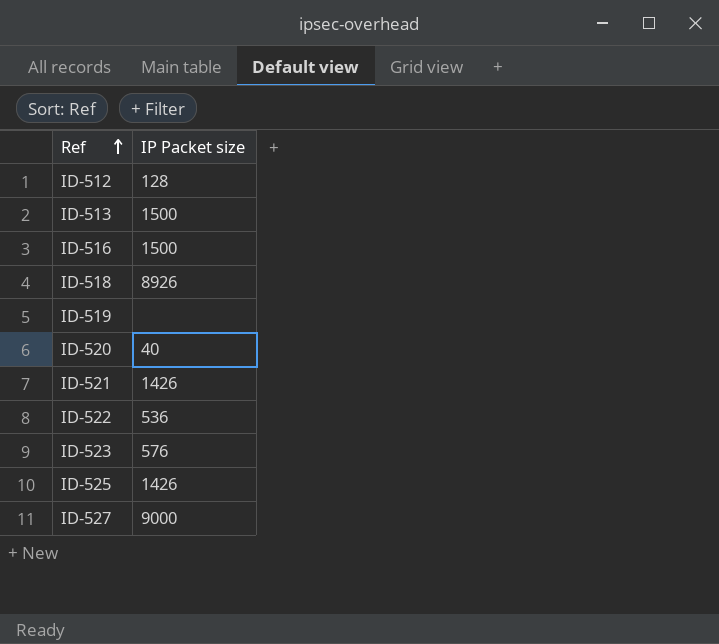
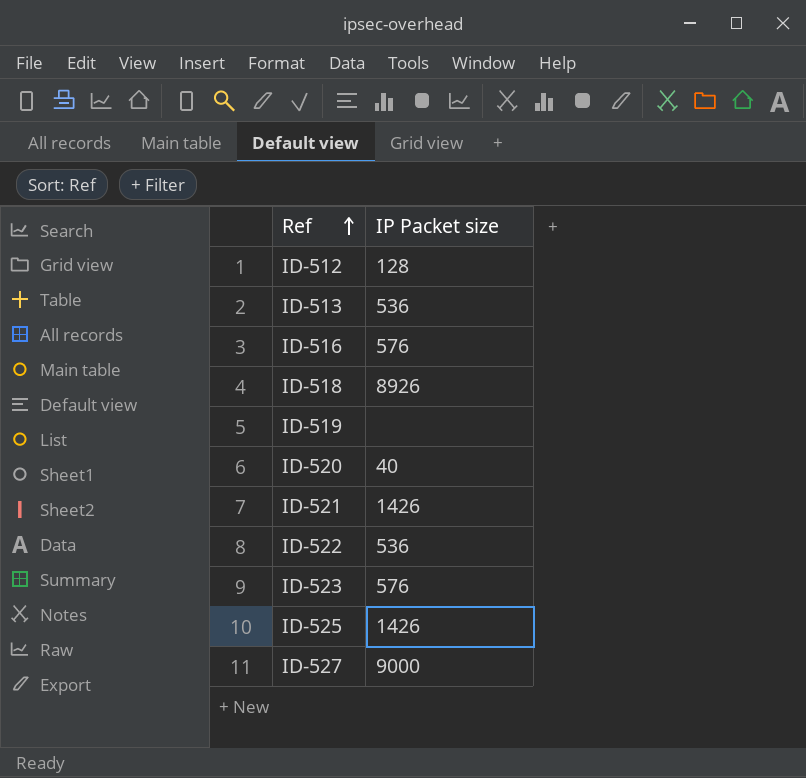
ID-513 | IP Packet size: 1500 -> 536
ID-516 | IP Packet size: 1500 -> 576

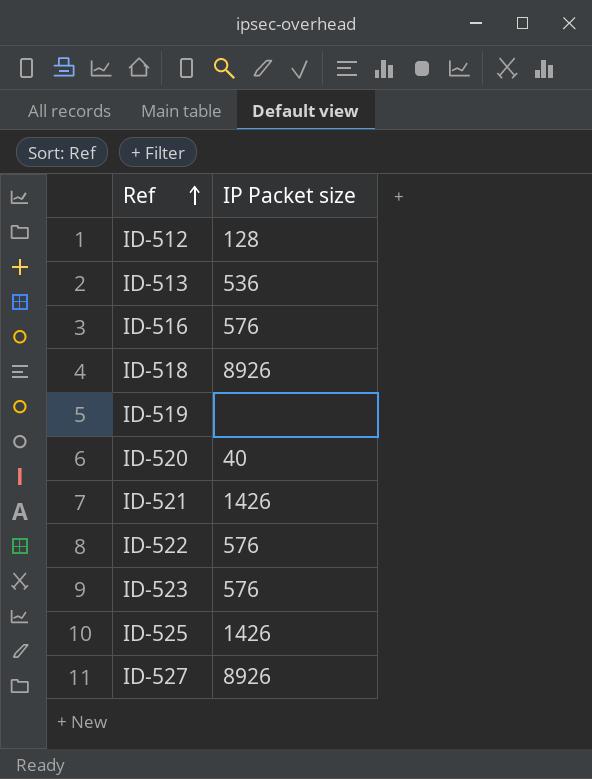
ID-522 | IP Packet size: 536 -> 576
ID-527 | IP Packet size: 9000 -> 8926

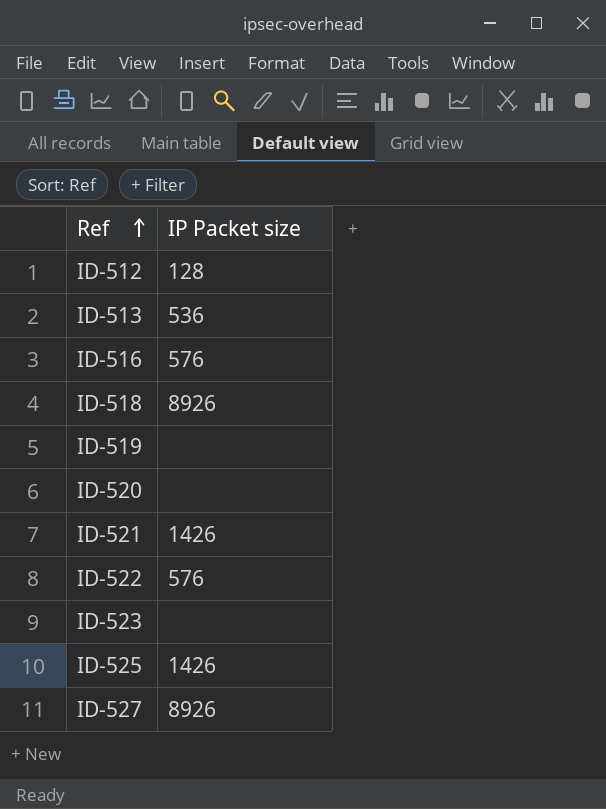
ID-520 | IP Packet size: 40 -> none
ID-523 | IP Packet size: 576 -> none

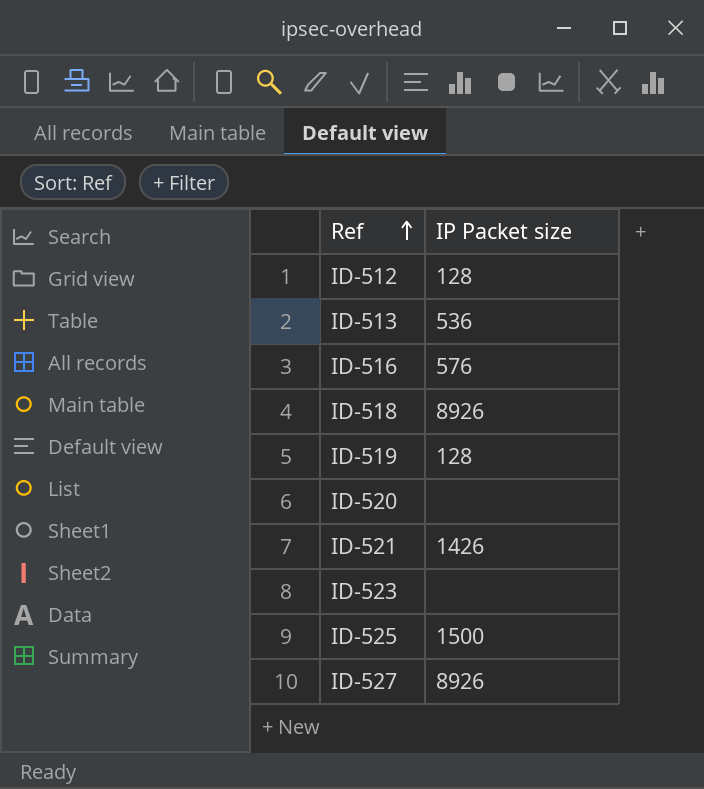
row ID-522: 576 -> none
ID-519 | IP Packet size: none -> 128
ID-525 | IP Packet size: 1426 -> 1500

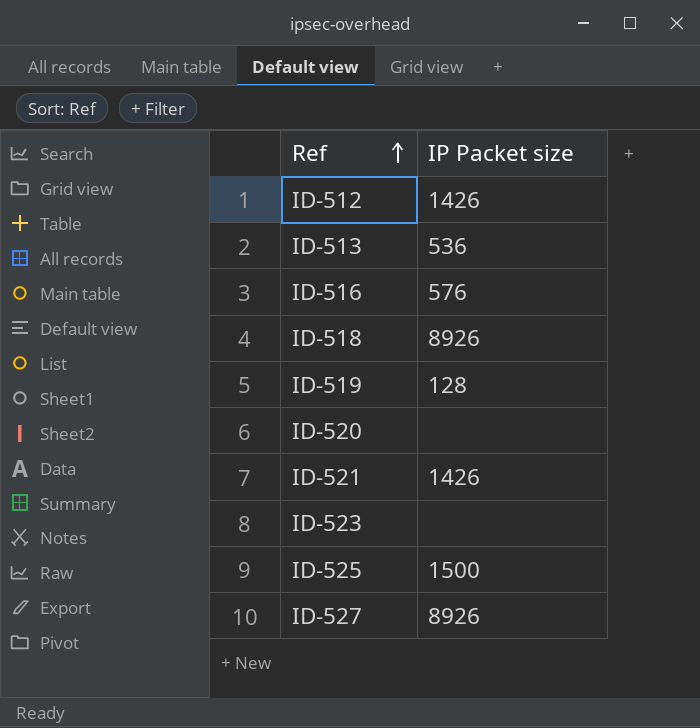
ID-512 | IP Packet size: 128 -> 1426

